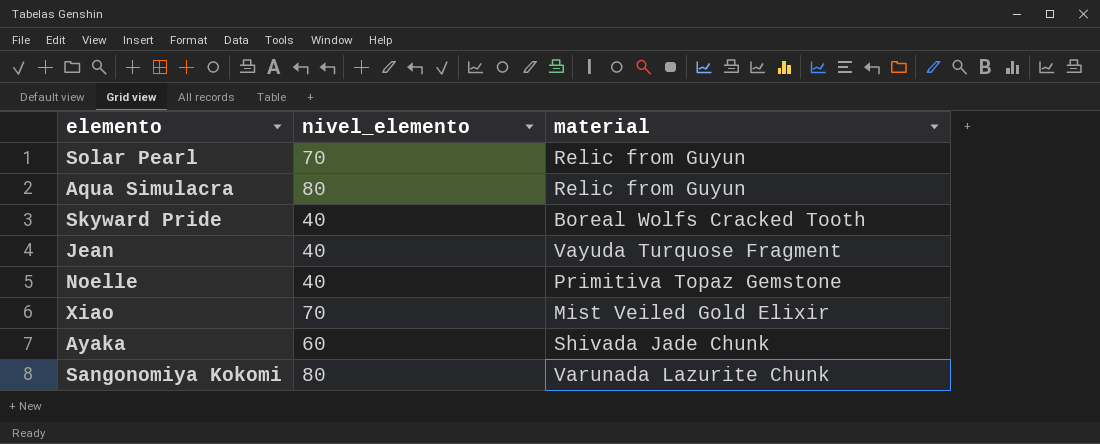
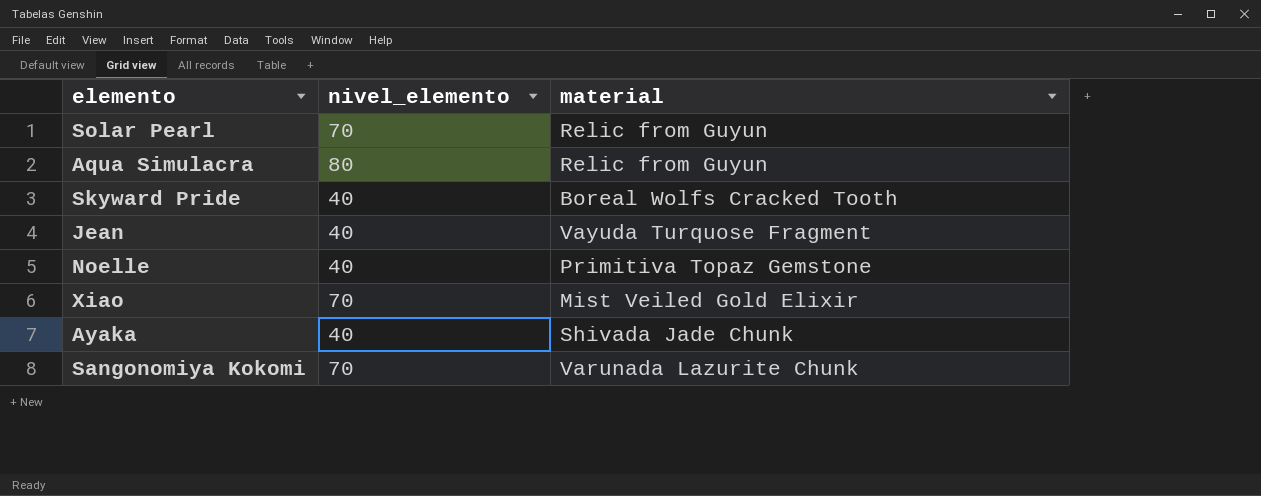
Ayaka | nivel_elemento: 60 -> 40
Sangonomiya Kokomi | nivel_elemento: 80 -> 70

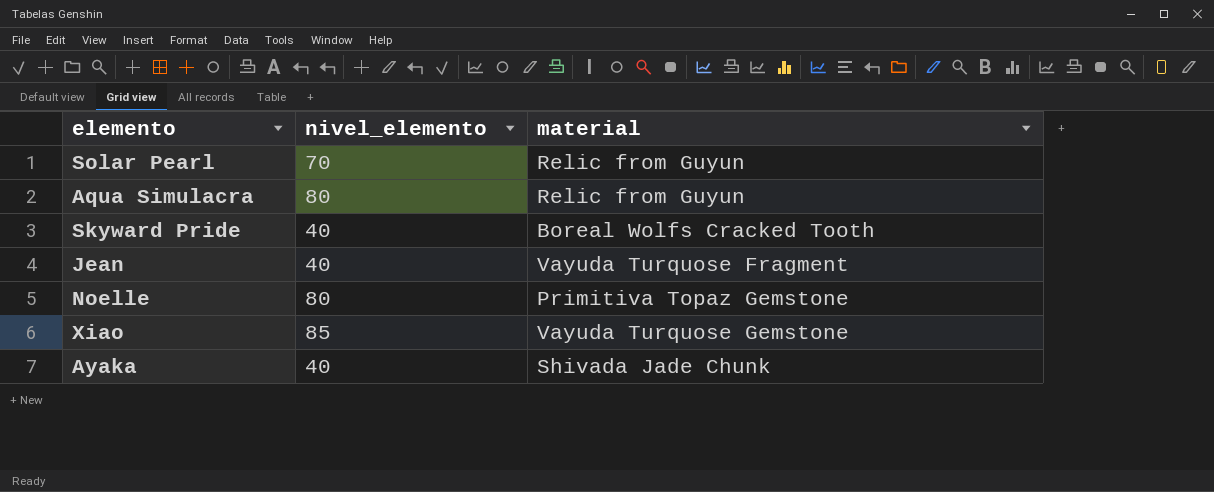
row Sangonomiya Kokomi: 70 | Varunada Lazurite Chunk -> none
Noelle | nivel_elemento: 40 -> 80
Xiao | nivel_elemento: 70 -> 85
Xiao | material: Mist Veiled Gold Elixir -> Vayuda Turquose Gemstone

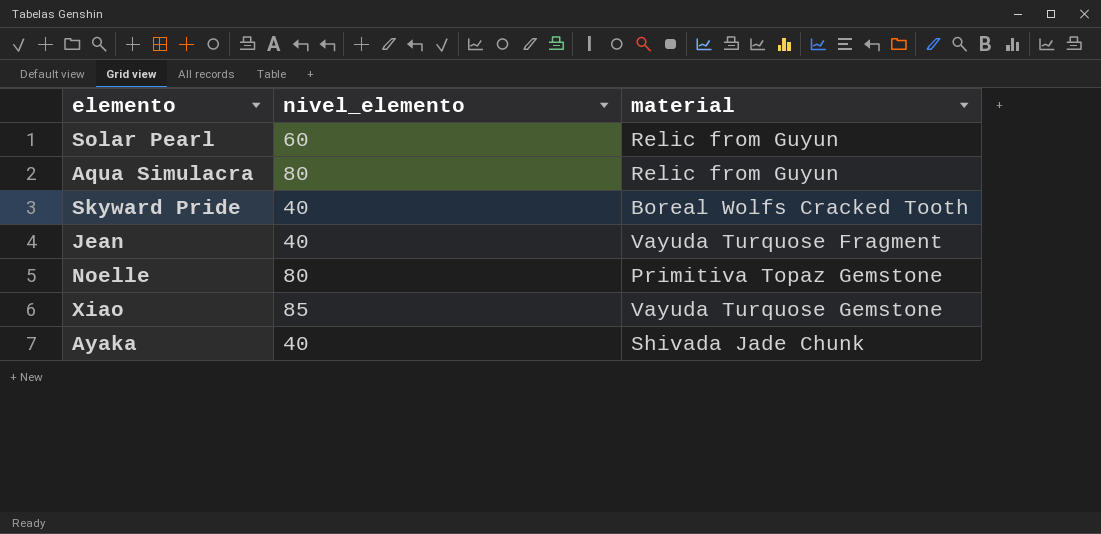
Solar Pearl | nivel_elemento: 70 -> 60

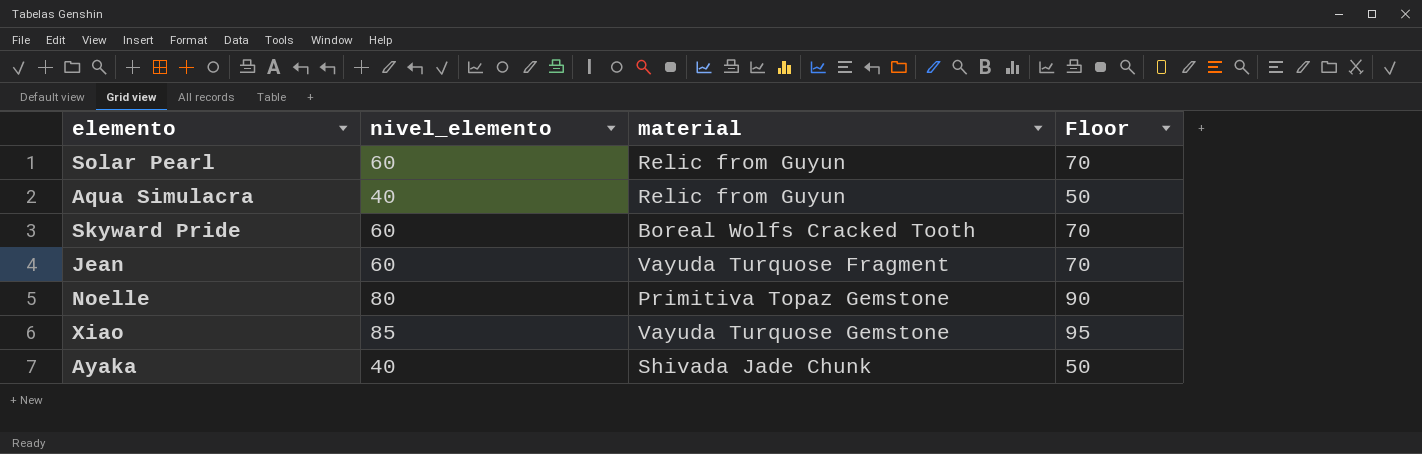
column Floor | formula: none -> [nivel_elemento] + 10
Aqua Simulacra | nivel_elemento: 80 -> 40
Skyward Pride | nivel_elemento: 40 -> 60
Jean | nivel_elemento: 40 -> 60

